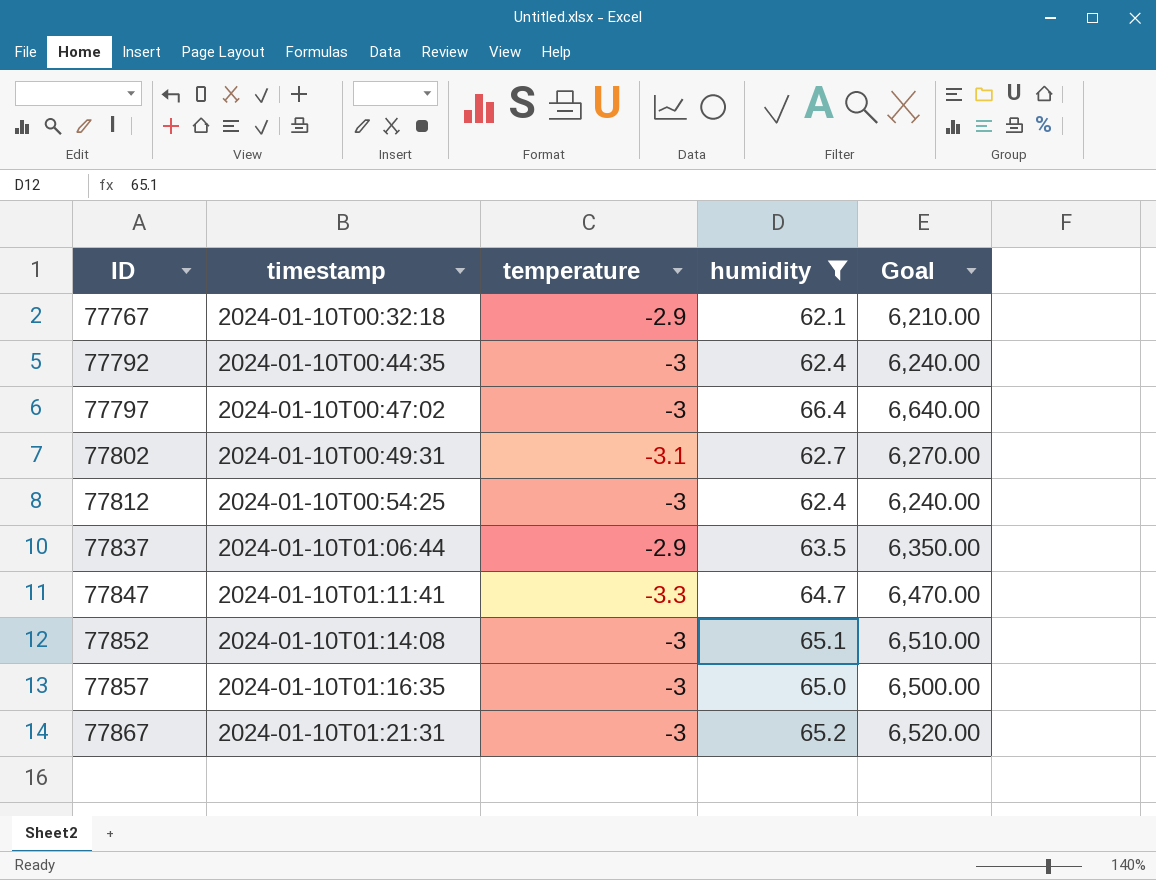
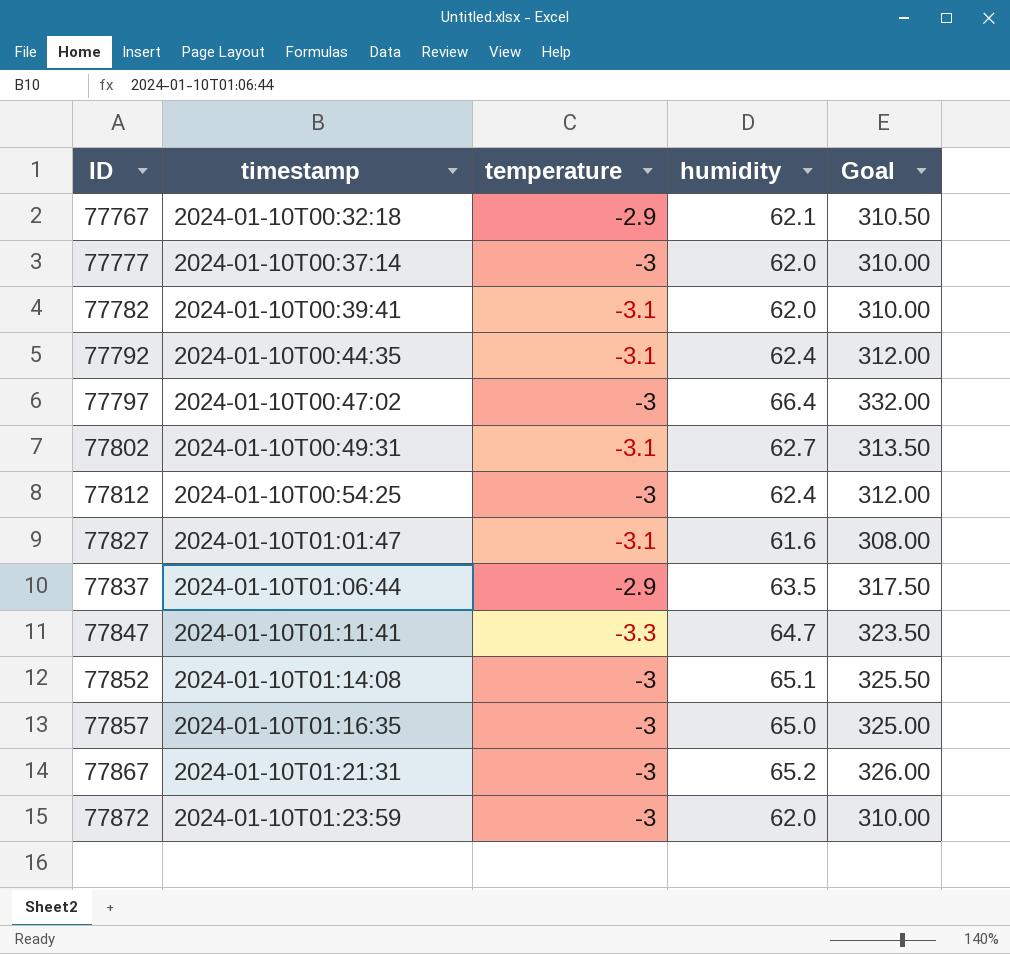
filter: humidity >= 62.1 -> none
column Goal | formula: [humidity] * 100 -> [humidity] * 5
77792 | temperature: -3 -> -3.1

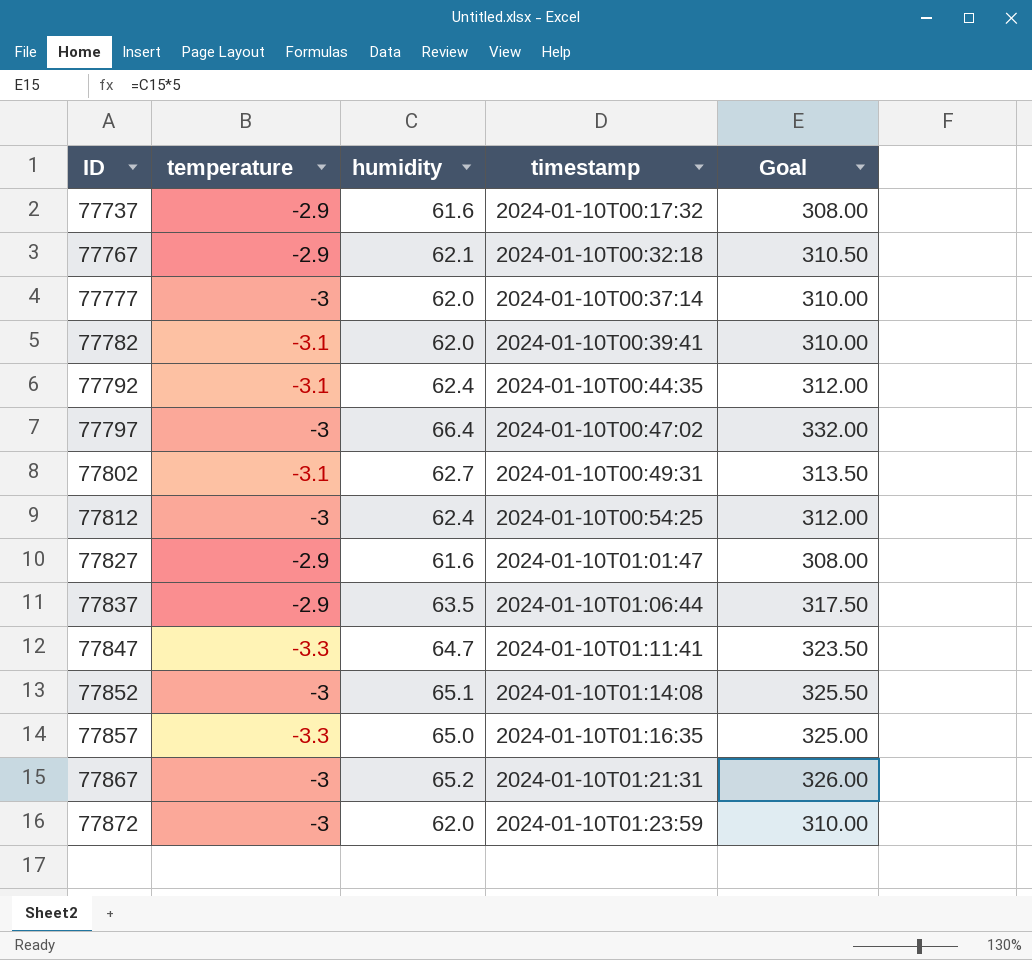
column timestamp | position: 2 -> 4
row 77737: none -> -2.9 | 61.6 | 2024-01-10T00:17:32 | 308.00
77827 | temperature: -3.1 -> -2.9
77857 | temperature: -3 -> -3.3

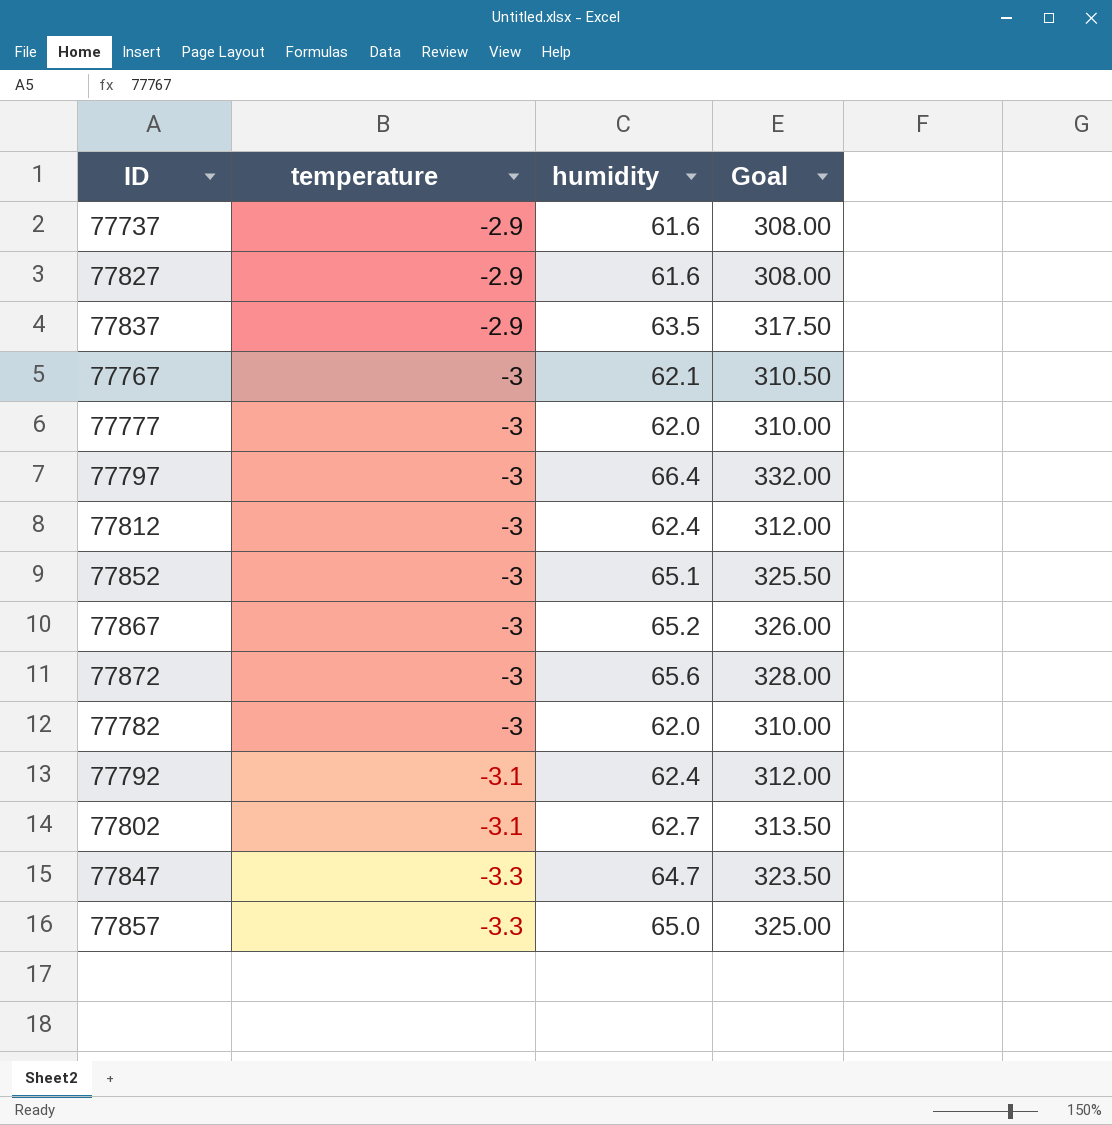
row order: ID ascending -> temperature descending
column timestamp | position: 4 -> none
77767 | temperature: -2.9 -> -3
77872 | humidity: 62.0 -> 65.6
77872 | Goal: 310.00 -> 328.00
77782 | temperature: -3.1 -> -3

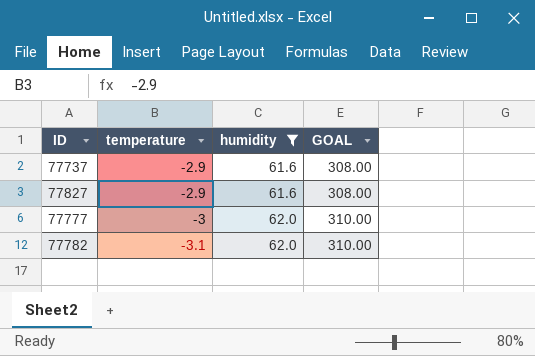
filter: none -> humidity <= 62.0
column name: Goal -> GOAL
77782 | temperature: -3 -> -3.1

